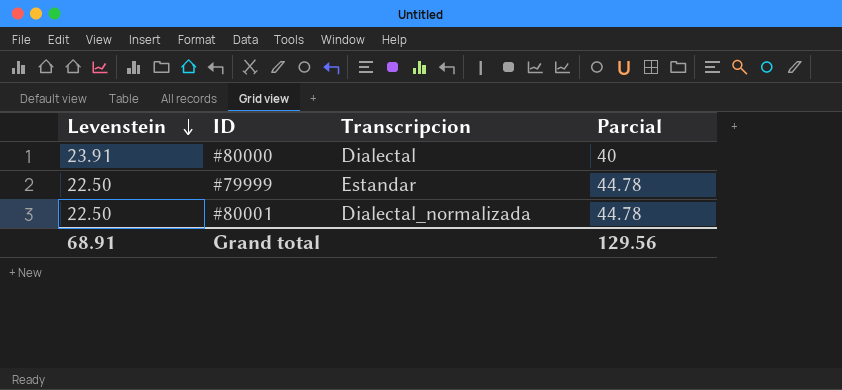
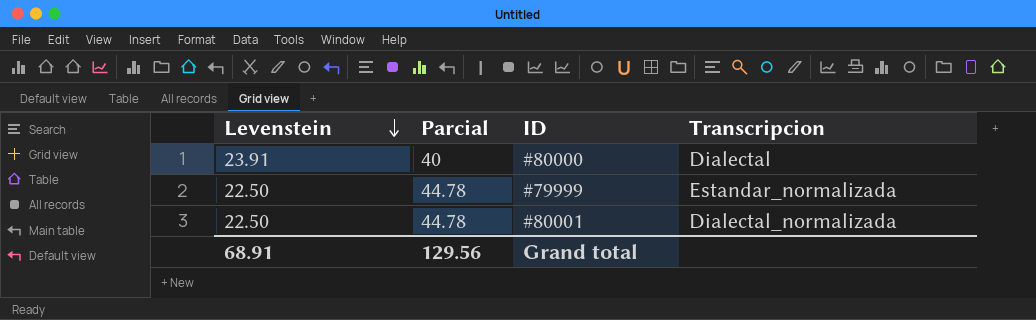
column Parcial | position: 4 -> 2
#79999 | Transcripcion: Estandar -> Estandar_normalizada

